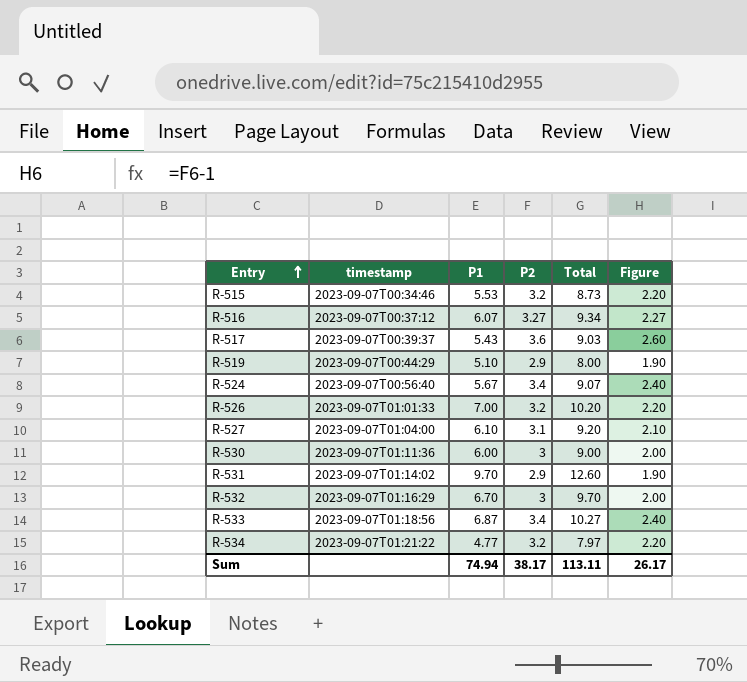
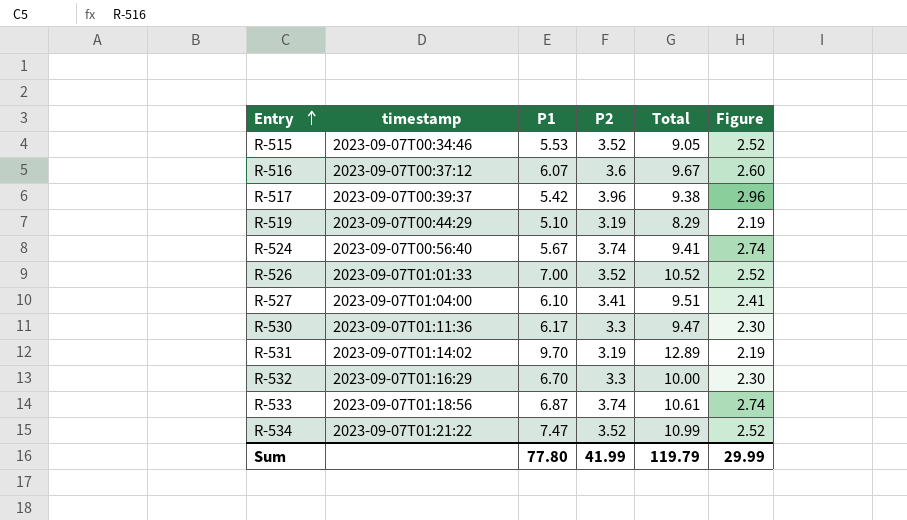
R-515 | P2: 3.2 -> 3.52
R-515 | Total: 8.73 -> 9.05
R-515 | Figure: 2.20 -> 2.52
R-516 | P2: 3.27 -> 3.6
R-516 | Total: 9.34 -> 9.67
R-516 | Figure: 2.27 -> 2.60
R-517 | P1: 5.43 -> 5.42
R-517 | P2: 3.6 -> 3.96
R-517 | Total: 9.03 -> 9.38
R-517 | Figure: 2.60 -> 2.96
R-519 | P2: 2.9 -> 3.19
R-519 | Total: 8.00 -> 8.29
R-519 | Figure: 1.90 -> 2.19
R-524 | P2: 3.4 -> 3.74
R-524 | Total: 9.07 -> 9.41
R-524 | Figure: 2.40 -> 2.74
R-526 | P2: 3.2 -> 3.52
R-526 | Total: 10.20 -> 10.52
R-526 | Figure: 2.20 -> 2.52
R-527 | P2: 3.1 -> 3.41
R-527 | Total: 9.20 -> 9.51
R-527 | Figure: 2.10 -> 2.41
R-530 | P1: 6.00 -> 6.17
R-530 | P2: 3 -> 3.3
R-530 | Total: 9.00 -> 9.47
R-530 | Figure: 2.00 -> 2.30
R-531 | P2: 2.9 -> 3.19
R-531 | Total: 12.60 -> 12.89
R-531 | Figure: 1.90 -> 2.19
R-532 | P2: 3 -> 3.3
R-532 | Total: 9.70 -> 10.00
R-532 | Figure: 2.00 -> 2.30
R-533 | P2: 3.4 -> 3.74
R-533 | Total: 10.27 -> 10.61
R-533 | Figure: 2.40 -> 2.74
R-534 | P1: 4.77 -> 7.47
R-534 | P2: 3.2 -> 3.52
R-534 | Total: 7.97 -> 10.99
R-534 | Figure: 2.20 -> 2.52
Sum | P1: 74.94 -> 77.80
Sum | P2: 38.17 -> 41.99
Sum | Total: 113.11 -> 119.79
Sum | Figure: 26.17 -> 29.99

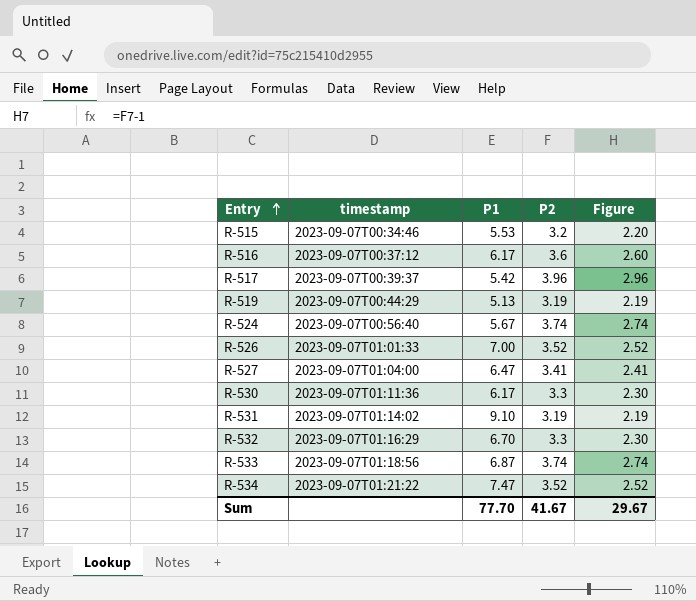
column Total | formula: [P1] + [P2] -> none
R-515 | P2: 3.52 -> 3.2
R-515 | Figure: 2.52 -> 2.20
R-516 | P1: 6.07 -> 6.17
R-519 | P1: 5.10 -> 5.13
R-527 | P1: 6.10 -> 6.47
R-531 | P1: 9.70 -> 9.10
Sum | P1: 77.80 -> 77.70
Sum | P2: 41.99 -> 41.67
Sum | Figure: 29.99 -> 29.67

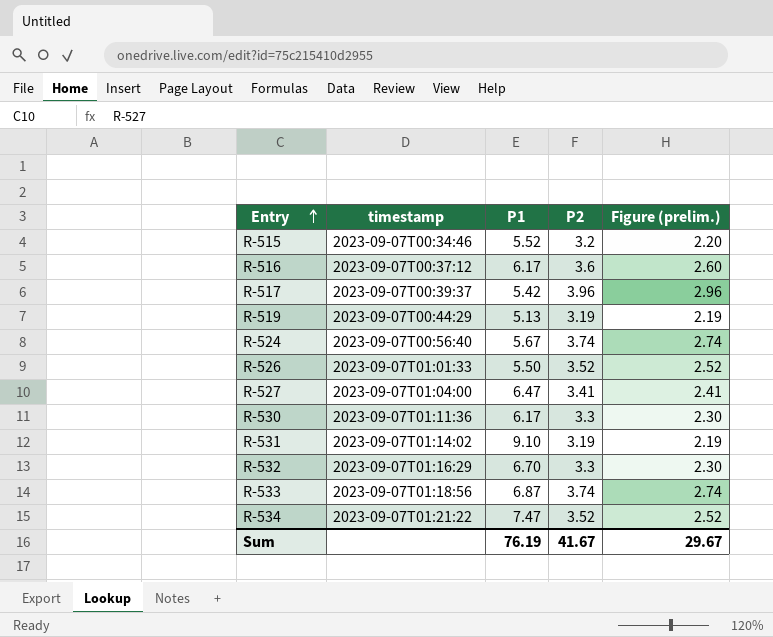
column name: Figure -> Figure (prelim.)
R-515 | P1: 5.53 -> 5.52
R-526 | P1: 7.00 -> 5.50
Sum | P1: 77.70 -> 76.19

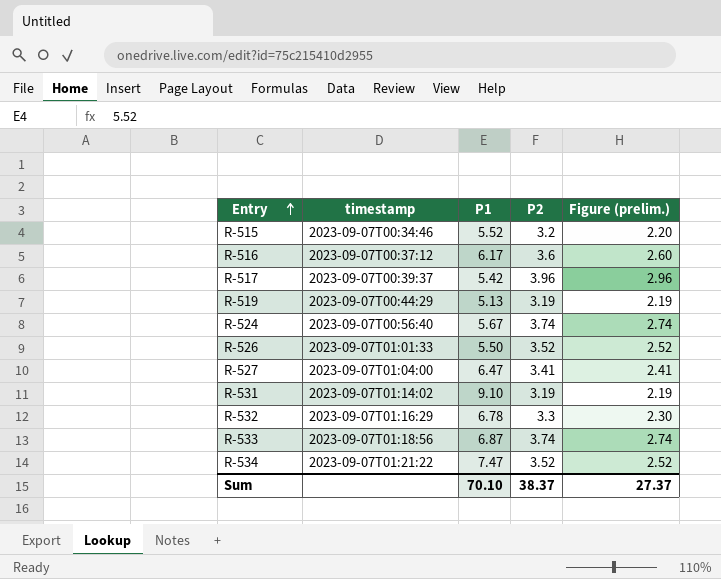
row R-530: 2023-09-07T01:11:36 | 6.17 | 3.3 | 2.30 -> none
R-532 | P1: 6.70 -> 6.78
Sum | P1: 76.19 -> 70.10
Sum | P2: 41.67 -> 38.37
Sum | Figure (prelim.): 29.67 -> 27.37

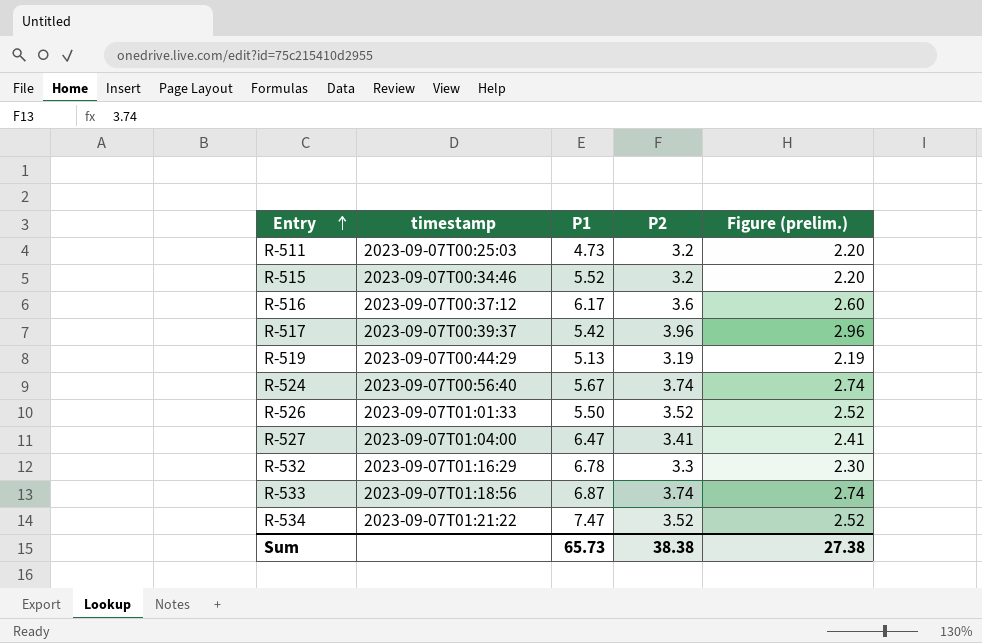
row R-531: 2023-09-07T01:14:02 | 9.10 | 3.19 | 2.19 -> none
row R-511: none -> 2023-09-07T00:25:03 | 4.73 | 3.2 | 2.20
Sum | P1: 70.10 -> 65.73
Sum | P2: 38.37 -> 38.38
Sum | Figure (prelim.): 27.37 -> 27.38

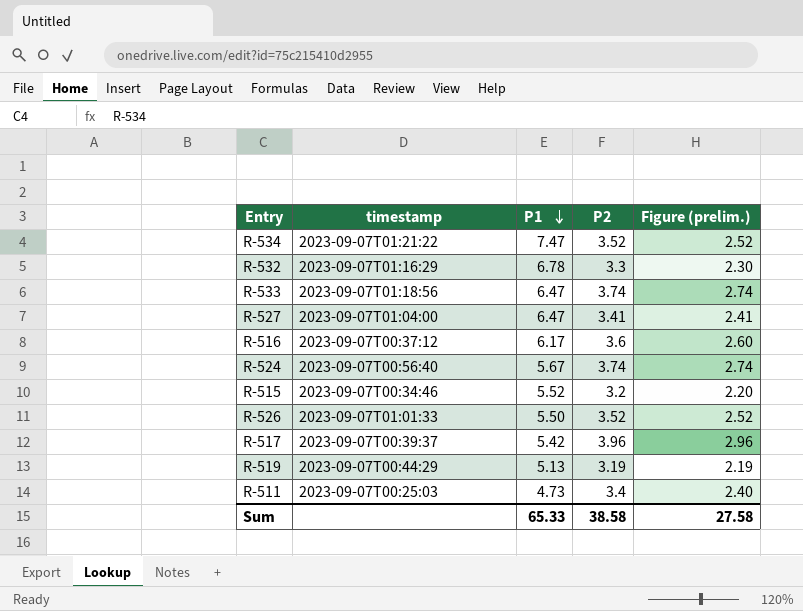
row order: Entry ascending -> P1 descending
R-533 | P1: 6.87 -> 6.47
R-511 | P2: 3.2 -> 3.4
R-511 | Figure (prelim.): 2.20 -> 2.40
Sum | P1: 65.73 -> 65.33
Sum | P2: 38.38 -> 38.58
Sum | Figure (prelim.): 27.38 -> 27.58

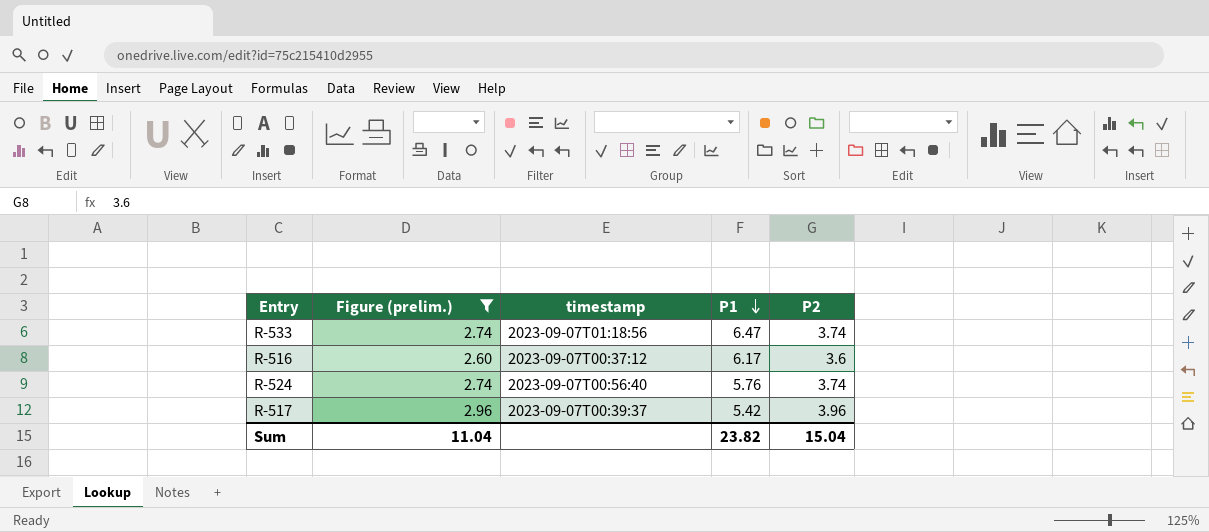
filter: none -> Figure (prelim.) >= 2.60
column Figure (prelim.) | position: 5 -> 2
R-524 | P1: 5.67 -> 5.76
Sum | Figure (prelim.): 27.58 -> 11.04
Sum | P1: 65.33 -> 23.82
Sum | P2: 38.58 -> 15.04

